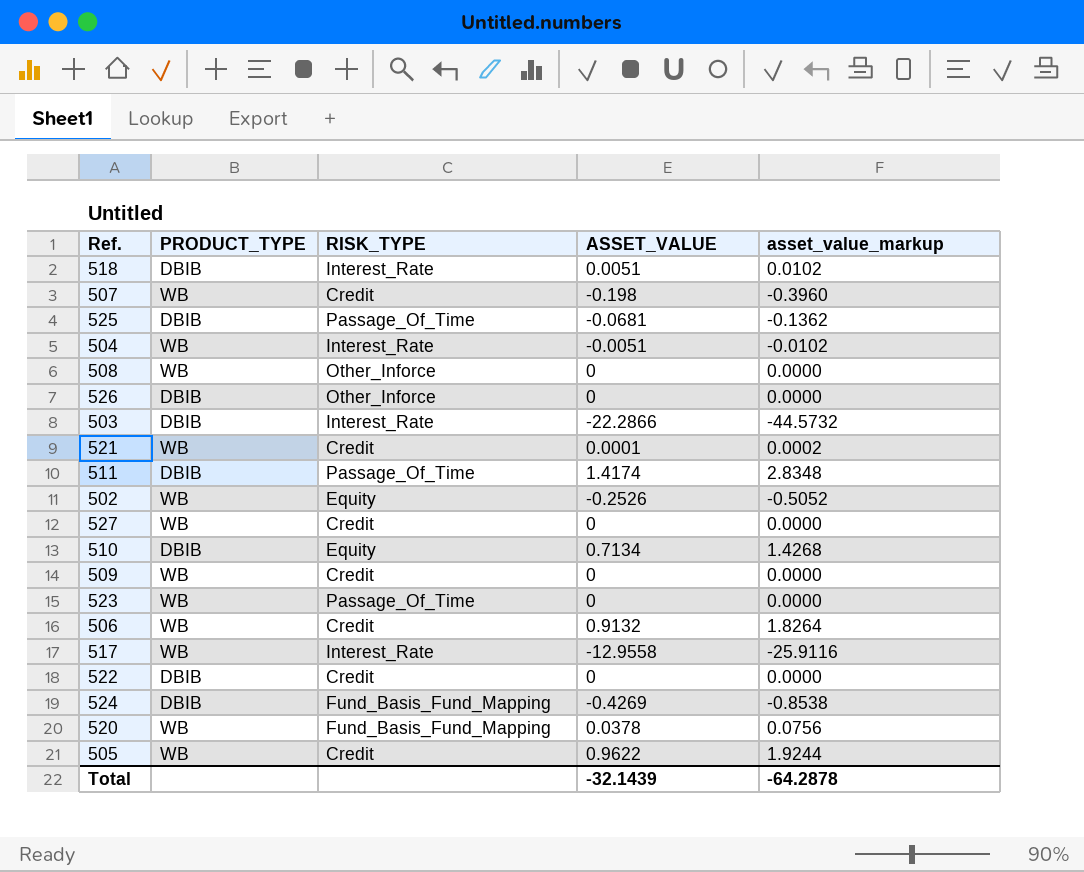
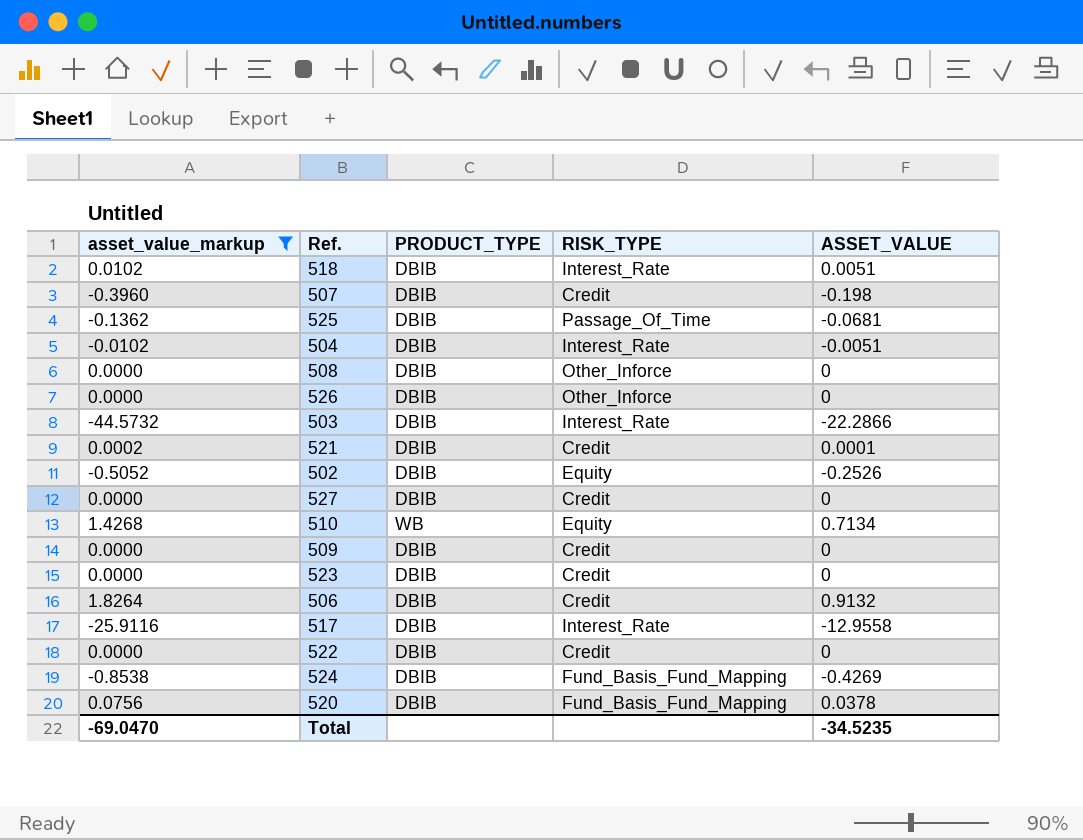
filter: none -> asset_value_markup <= 1.8264
column asset_value_markup | position: 5 -> 1
507 | PRODUCT_TYPE: WB -> DBIB
504 | PRODUCT_TYPE: WB -> DBIB
508 | PRODUCT_TYPE: WB -> DBIB
521 | PRODUCT_TYPE: WB -> DBIB
502 | PRODUCT_TYPE: WB -> DBIB
527 | PRODUCT_TYPE: WB -> DBIB
510 | PRODUCT_TYPE: DBIB -> WB
509 | PRODUCT_TYPE: WB -> DBIB
523 | PRODUCT_TYPE: WB -> DBIB
523 | RISK_TYPE: Passage_Of_Time -> Credit
506 | PRODUCT_TYPE: WB -> DBIB
517 | PRODUCT_TYPE: WB -> DBIB
520 | PRODUCT_TYPE: WB -> DBIB
Total | asset_value_markup: -64.2878 -> -69.0470
Total | ASSET_VALUE: -32.1439 -> -34.5235

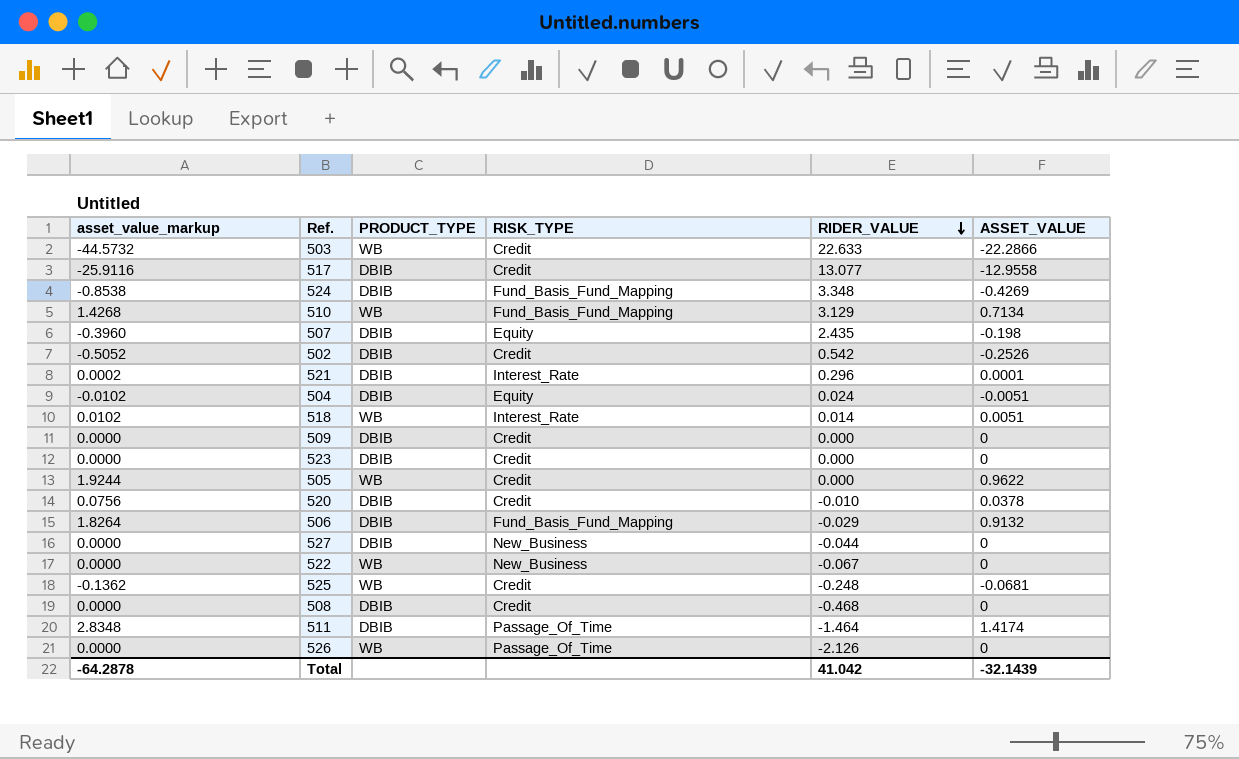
filter: asset_value_markup <= 1.8264 -> none
row order: none -> RIDER_VALUE descending
column RIDER_VALUE | position: none -> 5
503 | PRODUCT_TYPE: DBIB -> WB
503 | RISK_TYPE: Interest_Rate -> Credit
517 | RISK_TYPE: Interest_Rate -> Credit
510 | RISK_TYPE: Equity -> Fund_Basis_Fund_Mapping
507 | RISK_TYPE: Credit -> Equity
502 | RISK_TYPE: Equity -> Credit
521 | RISK_TYPE: Credit -> Interest_Rate
504 | RISK_TYPE: Interest_Rate -> Equity
518 | PRODUCT_TYPE: DBIB -> WB
520 | RISK_TYPE: Fund_Basis_Fund_Mapping -> Credit
506 | RISK_TYPE: Credit -> Fund_Basis_Fund_Mapping
527 | RISK_TYPE: Credit -> New_Business
522 | PRODUCT_TYPE: DBIB -> WB
522 | RISK_TYPE: Credit -> New_Business
525 | PRODUCT_TYPE: DBIB -> WB
525 | RISK_TYPE: Passage_Of_Time -> Credit
508 | RISK_TYPE: Other_Inforce -> Credit
526 | PRODUCT_TYPE: DBIB -> WB
526 | RISK_TYPE: Other_Inforce -> Passage_Of_Time
Total | asset_value_markup: -69.0470 -> -64.2878
Total | ASSET_VALUE: -34.5235 -> -32.1439

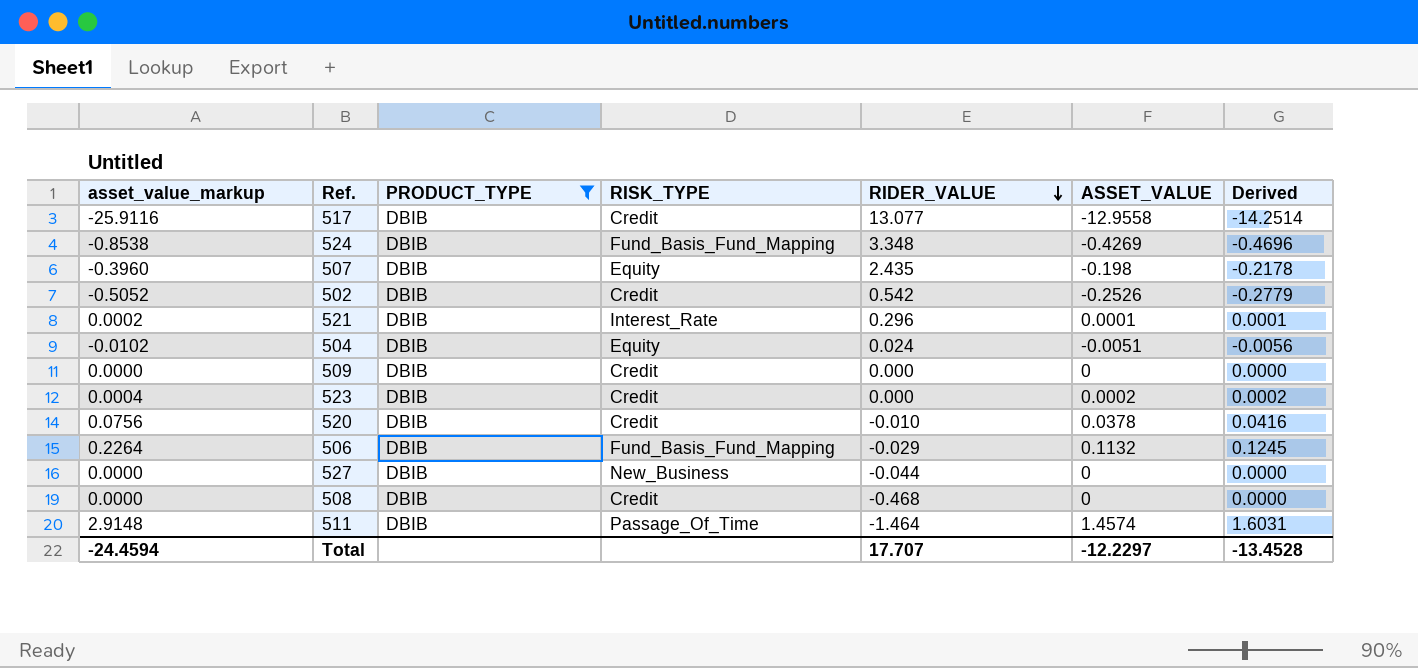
filter: none -> PRODUCT_TYPE = DBIB
column Derived | formula: none -> [ASSET_VALUE] * 1.1
523 | asset_value_markup: 0.0000 -> 0.0004
523 | ASSET_VALUE: 0 -> 0.0002
506 | asset_value_markup: 1.8264 -> 0.2264
506 | ASSET_VALUE: 0.9132 -> 0.1132
511 | asset_value_markup: 2.8348 -> 2.9148
511 | ASSET_VALUE: 1.4174 -> 1.4574
Total | asset_value_markup: -64.2878 -> -24.4594
Total | RIDER_VALUE: 41.042 -> 17.707
Total | ASSET_VALUE: -32.1439 -> -12.2297

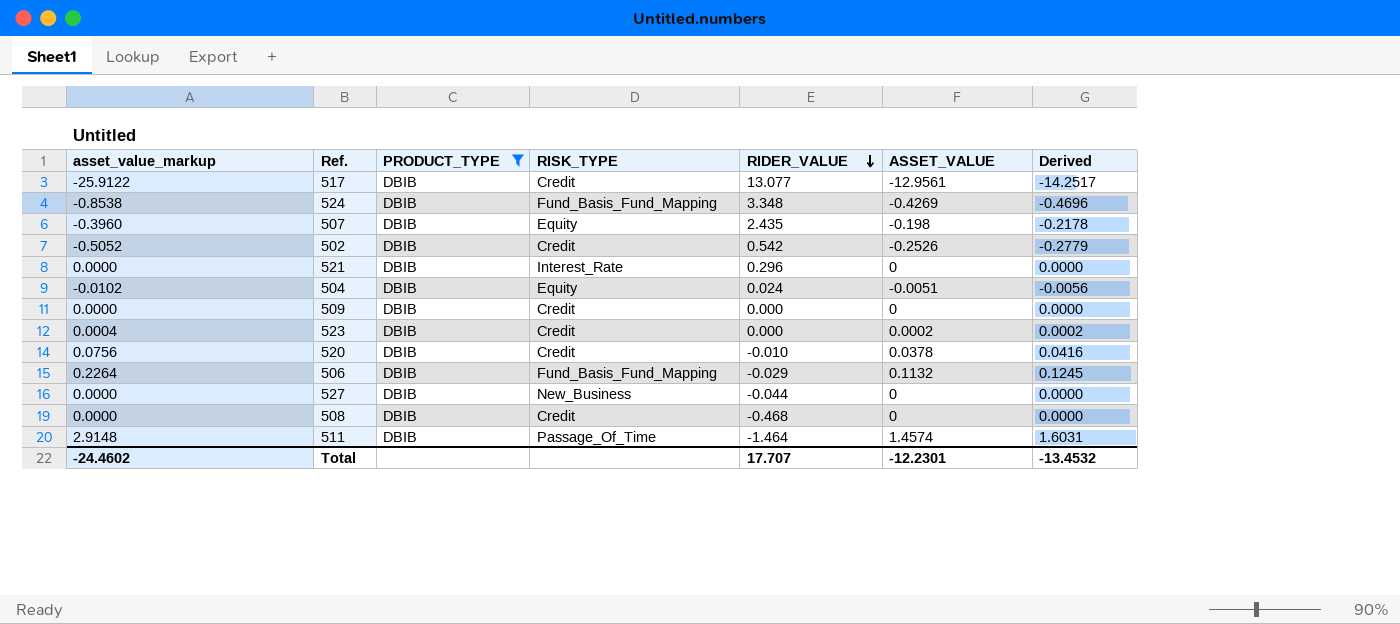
517 | asset_value_markup: -25.9116 -> -25.9122
517 | ASSET_VALUE: -12.9558 -> -12.9561
517 | Derived: -14.2514 -> -14.2517
521 | asset_value_markup: 0.0002 -> 0.0000
521 | ASSET_VALUE: 0.0001 -> 0
521 | Derived: 0.0001 -> 0.0000
Total | asset_value_markup: -24.4594 -> -24.4602
Total | ASSET_VALUE: -12.2297 -> -12.2301
Total | Derived: -13.4528 -> -13.4532

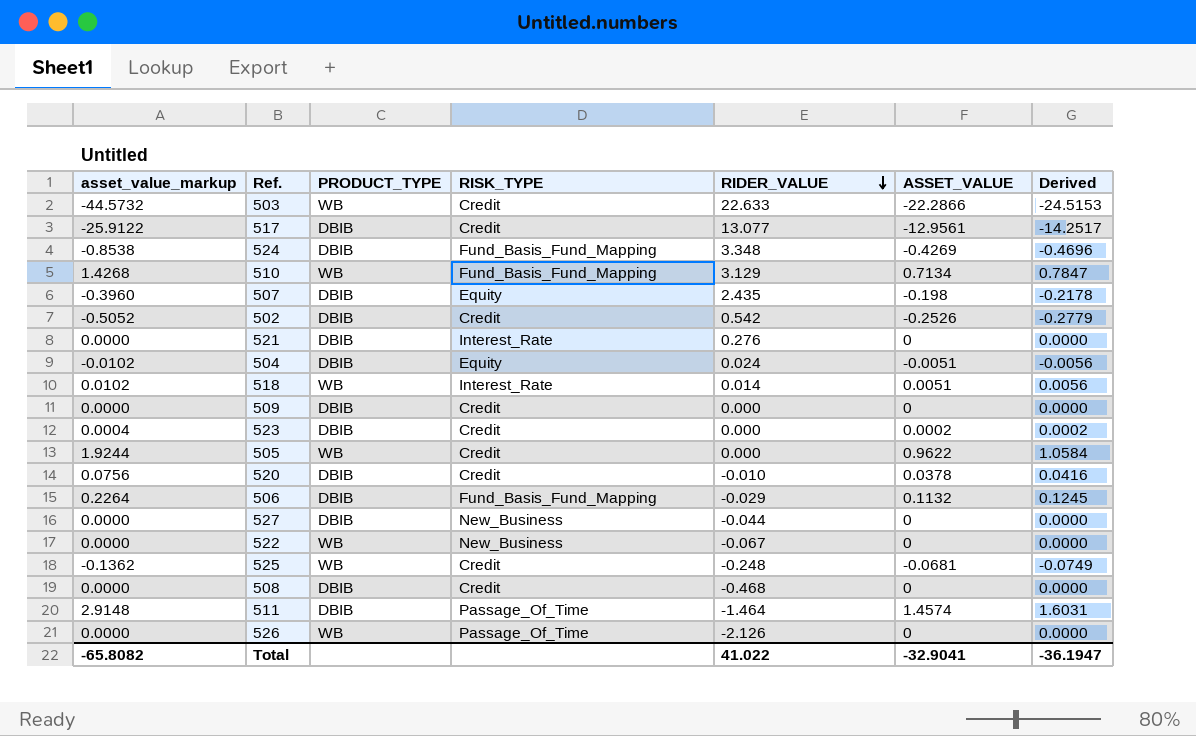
filter: PRODUCT_TYPE = DBIB -> none
521 | RIDER_VALUE: 0.296 -> 0.276
Total | asset_value_markup: -24.4602 -> -65.8082
Total | RIDER_VALUE: 17.707 -> 41.022
Total | ASSET_VALUE: -12.2301 -> -32.9041
Total | Derived: -13.4532 -> -36.1947

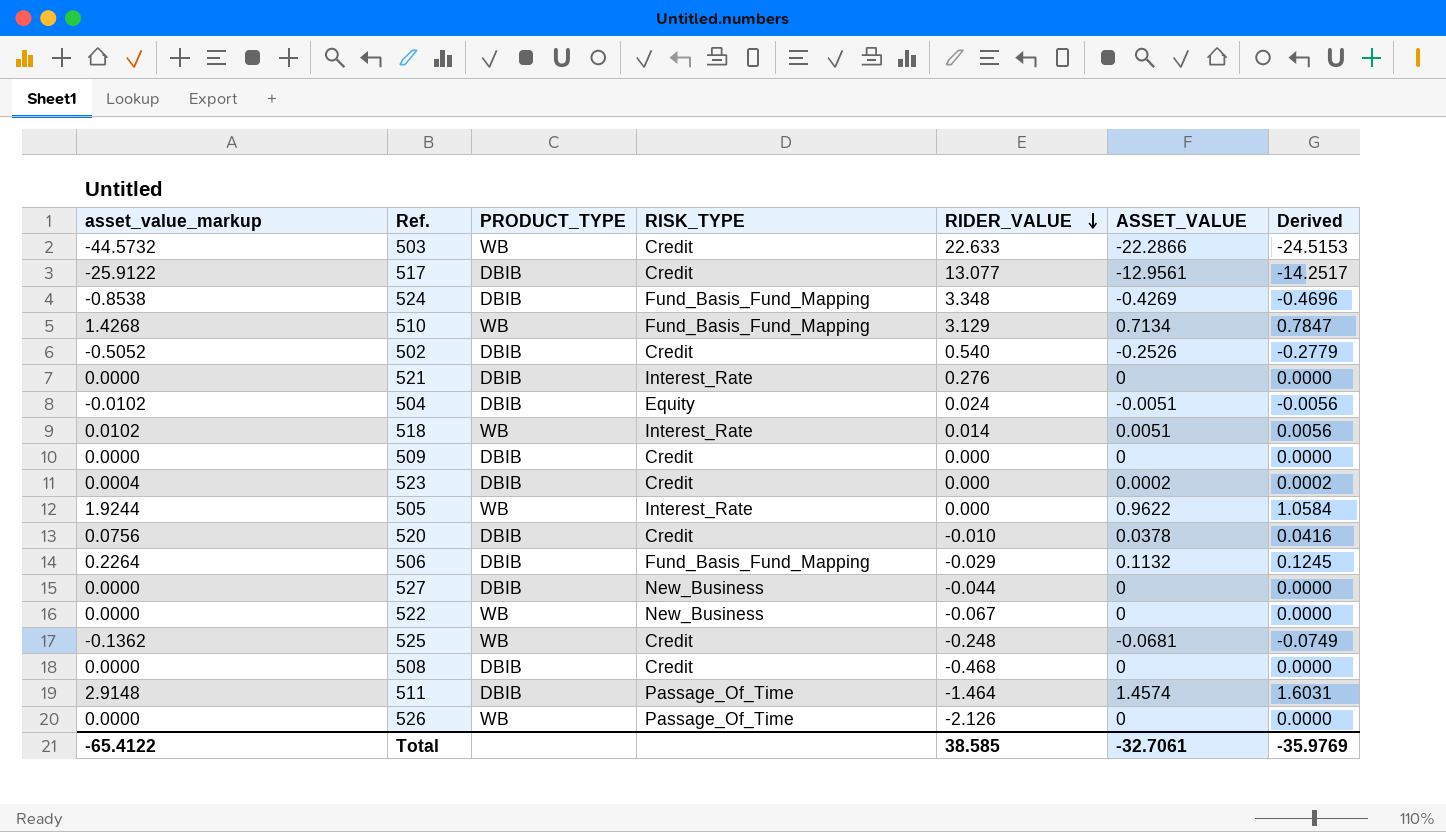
row 507: -0.3960 | DBIB | Equity | 2.435 | -0.198 | -0.2178 -> none
502 | RIDER_VALUE: 0.542 -> 0.540
505 | RISK_TYPE: Credit -> Interest_Rate
Total | asset_value_markup: -65.8082 -> -65.4122
Total | RIDER_VALUE: 41.022 -> 38.585
Total | ASSET_VALUE: -32.9041 -> -32.7061
Total | Derived: -36.1947 -> -35.9769

